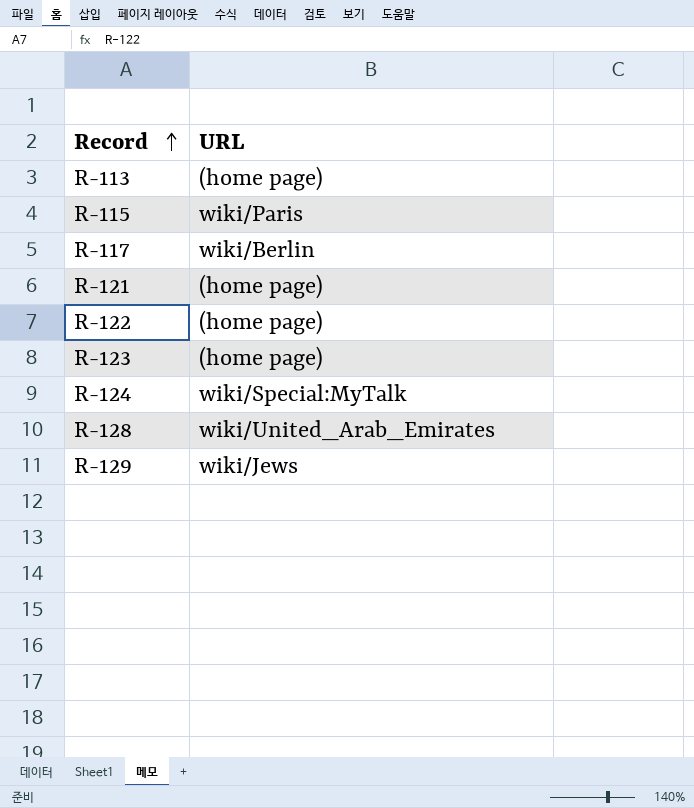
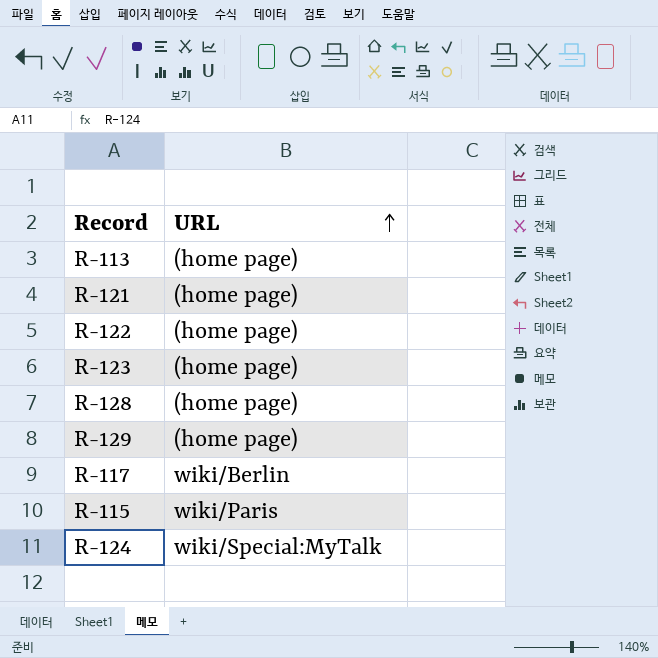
row order: Record ascending -> URL ascending
R-128 | URL: wiki/United_Arab_Emirates -> (home page)
R-129 | URL: wiki/Jews -> (home page)

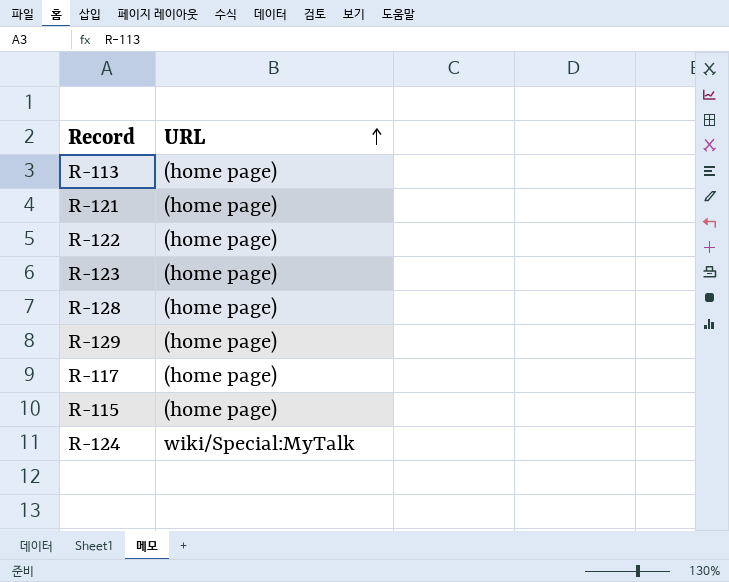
R-117 | URL: wiki/Berlin -> (home page)
R-115 | URL: wiki/Paris -> (home page)

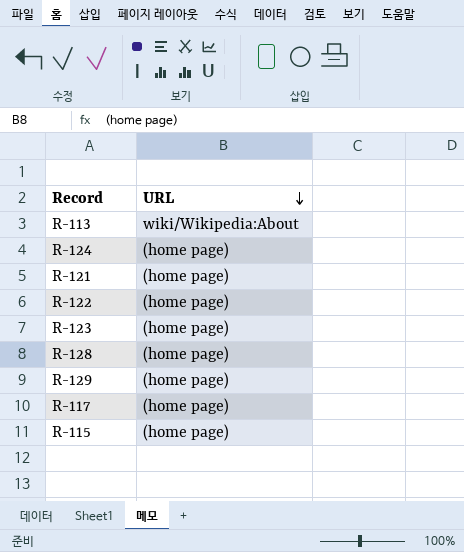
row order: URL ascending -> URL descending
R-113 | URL: (home page) -> wiki/Wikipedia:About
R-124 | URL: wiki/Special:MyTalk -> (home page)

